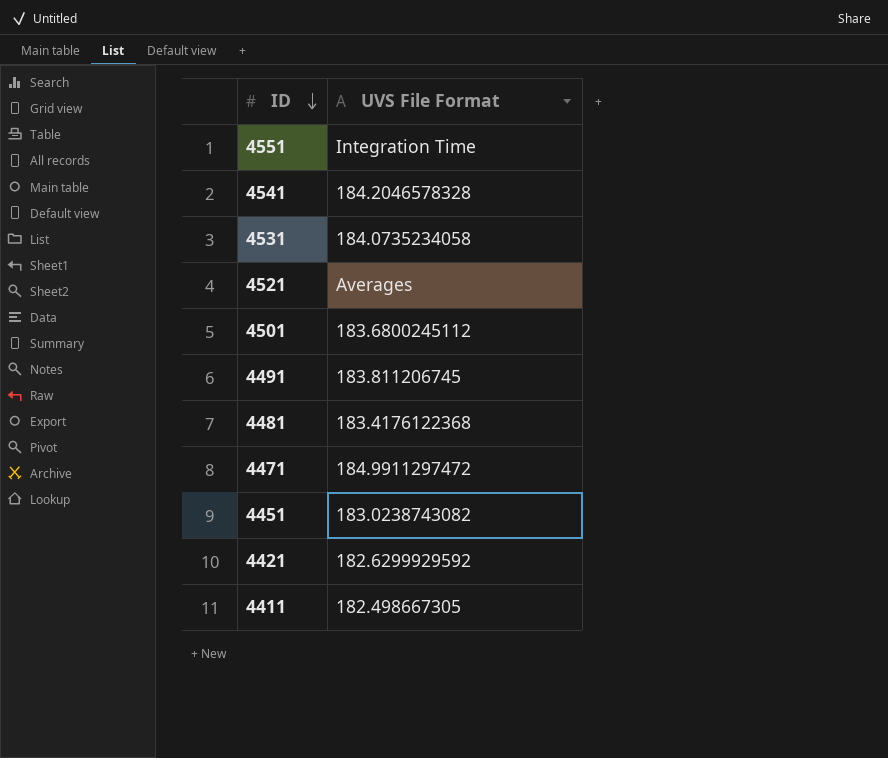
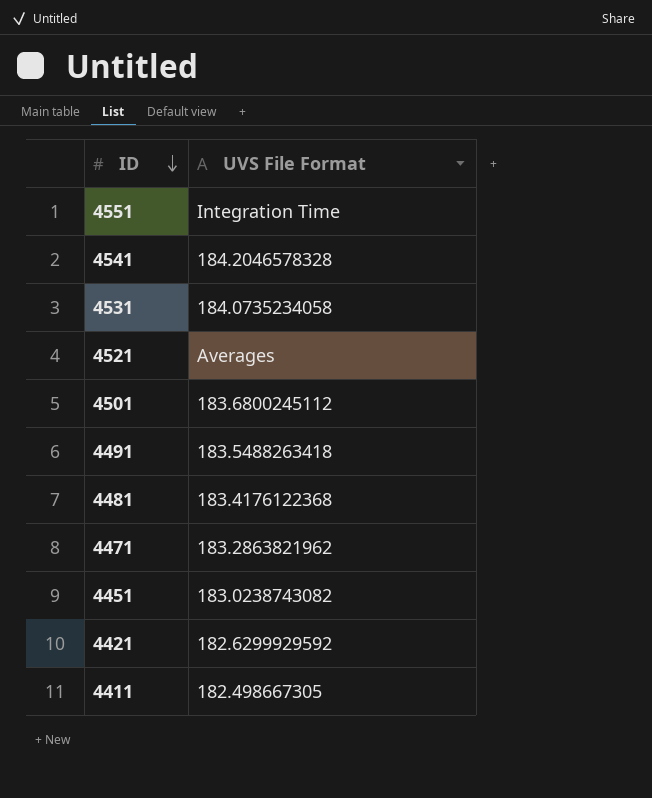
4491 | UVS File Format: 183.811206745 -> 183.5488263418
4471 | UVS File Format: 184.9911297472 -> 183.2863821962

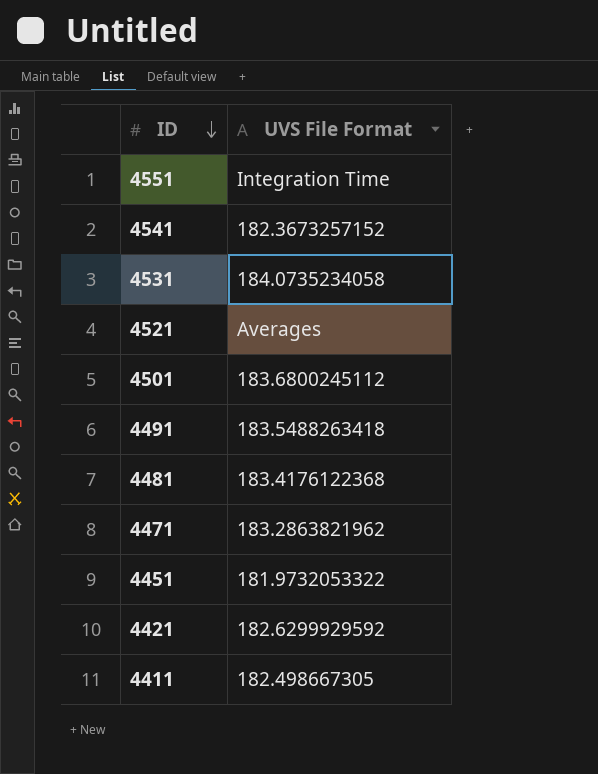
4541 | UVS File Format: 184.2046578328 -> 182.3673257152
4451 | UVS File Format: 183.0238743082 -> 181.9732053322

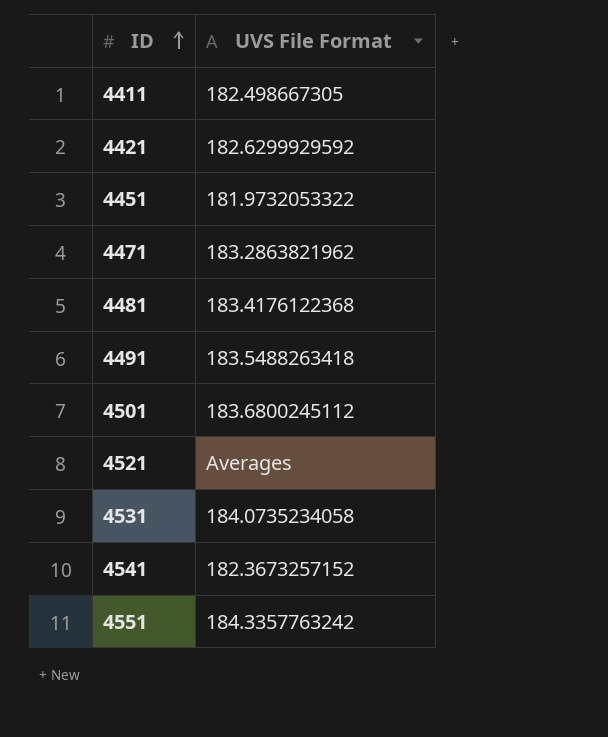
row order: ID descending -> ID ascending
4551 | UVS File Format: Integration Time -> 184.3357763242

